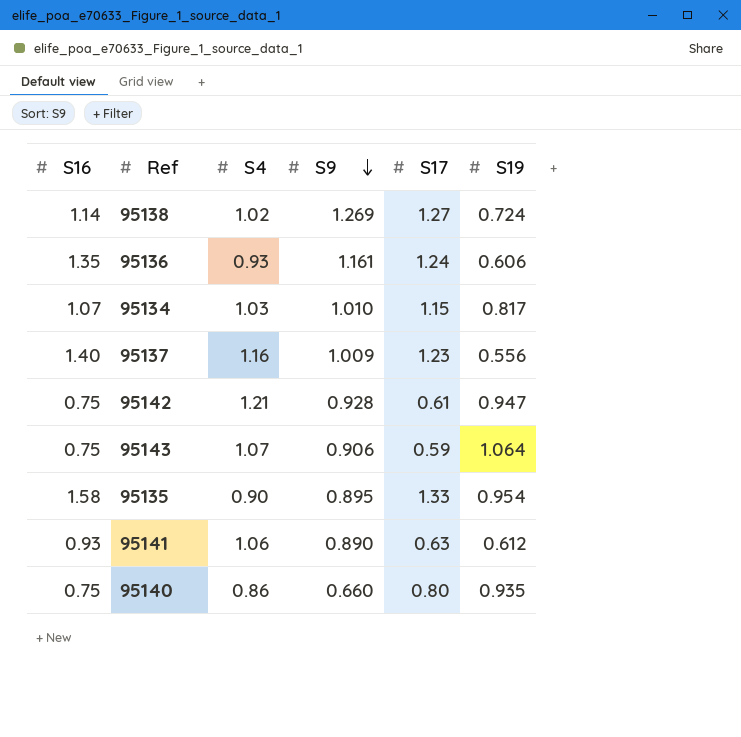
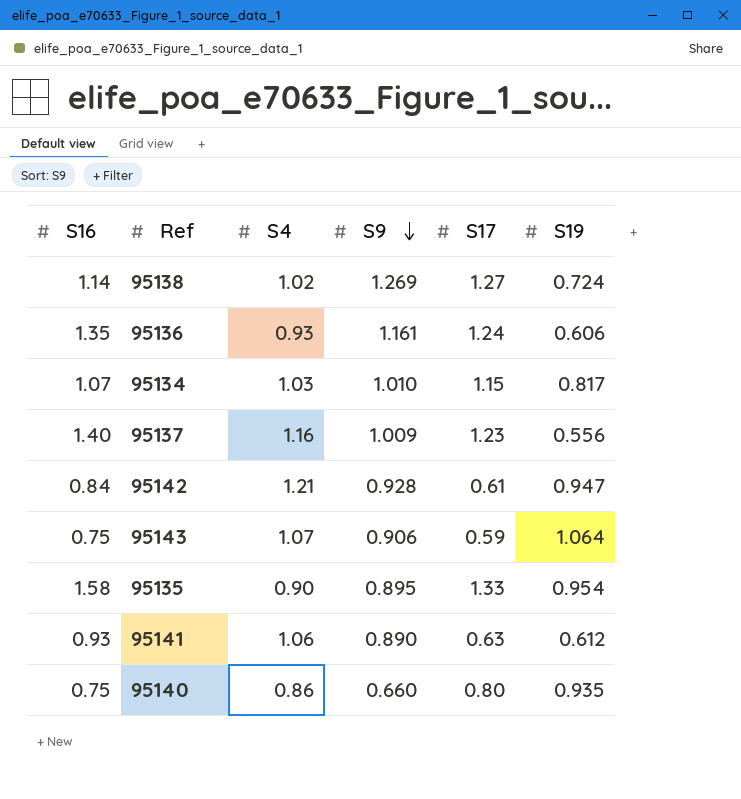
95142 | S16: 0.75 -> 0.84

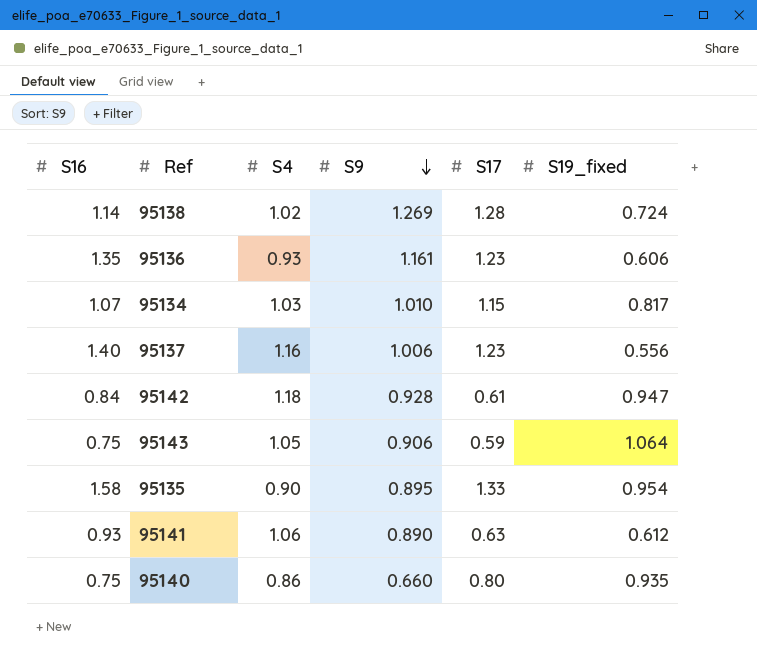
column name: S19 -> S19_fixed
95138 | S17: 1.27 -> 1.28
95136 | S17: 1.24 -> 1.23
95137 | S9: 1.009 -> 1.006
95142 | S4: 1.21 -> 1.18
95143 | S4: 1.07 -> 1.05

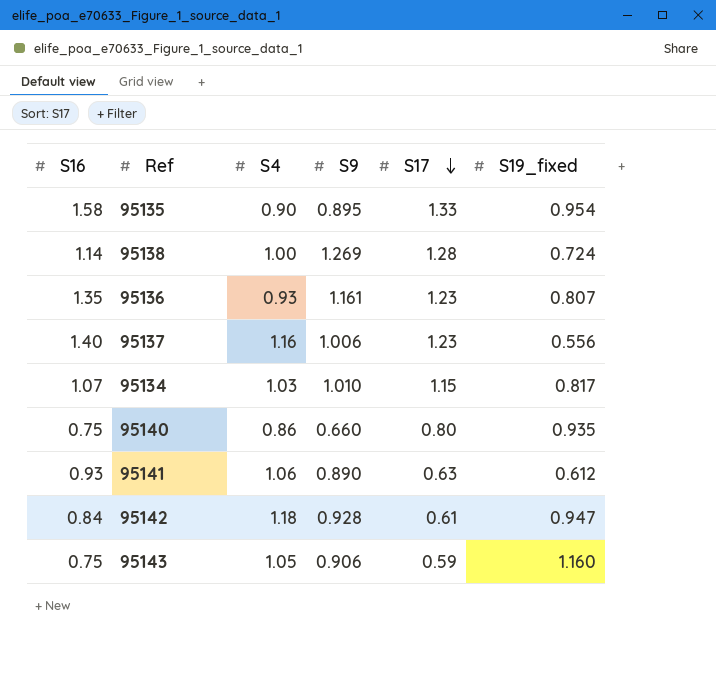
row order: S9 descending -> S17 descending
95138 | S4: 1.02 -> 1.00
95136 | S19_fixed: 0.606 -> 0.807
95143 | S19_fixed: 1.064 -> 1.160

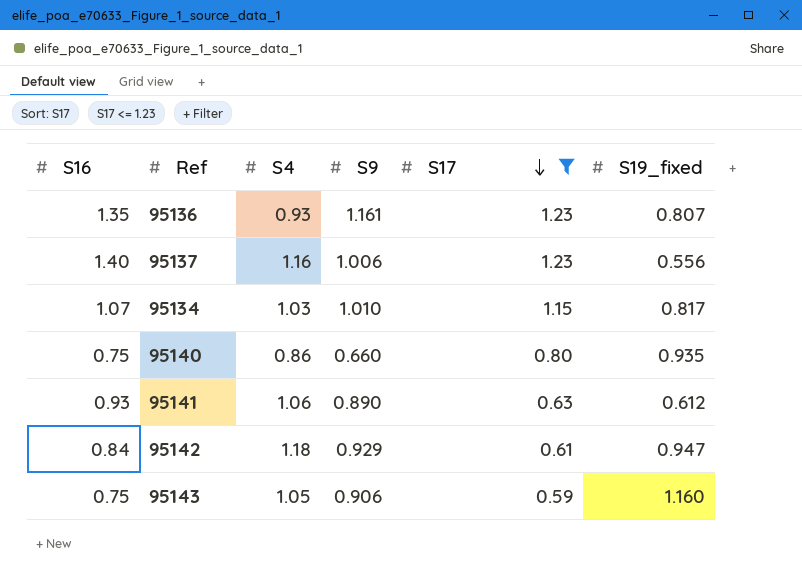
filter: none -> S17 <= 1.23
95142 | S9: 0.928 -> 0.929

